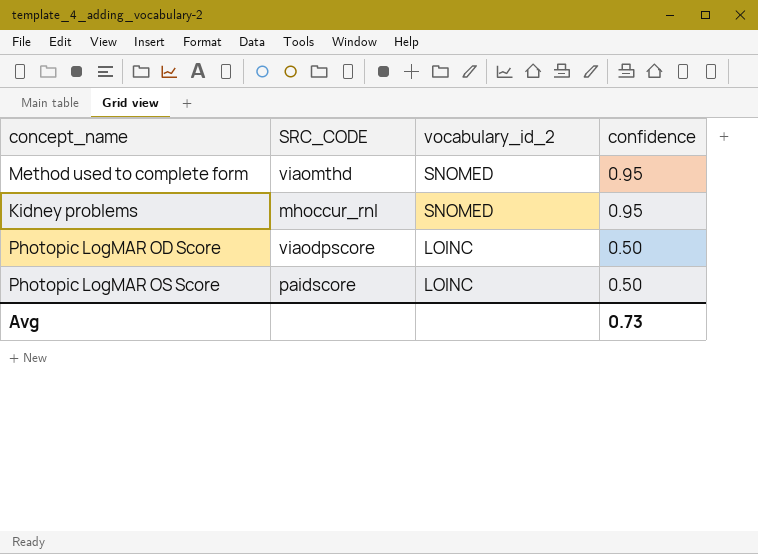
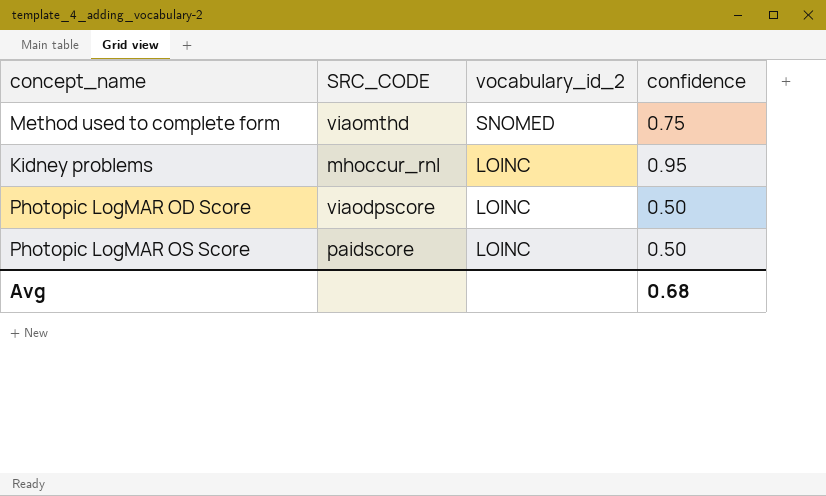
Method used to complete form | confidence: 0.95 -> 0.75
Kidney problems | vocabulary_id_2: SNOMED -> LOINC
Avg | confidence: 0.73 -> 0.68

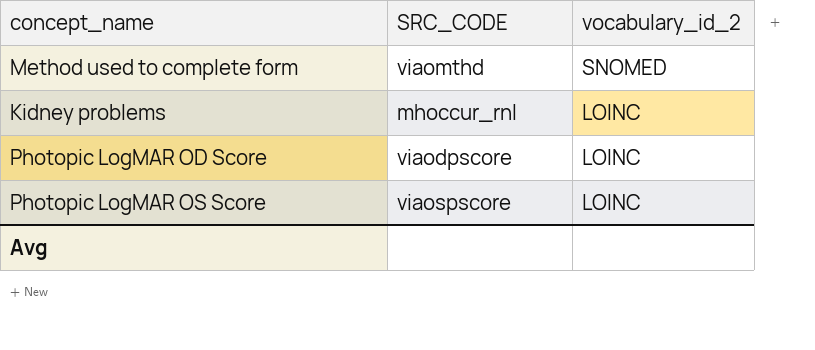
column confidence | position: 4 -> none
Photopic LogMAR OS Score | SRC_CODE: paidscore -> viaospscore

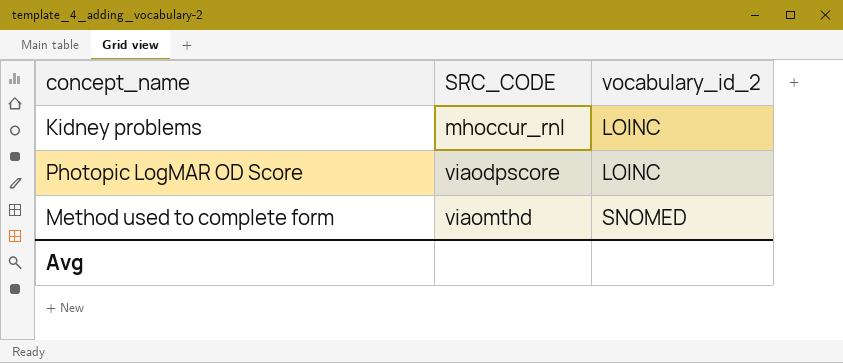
row order: vocabulary_id_2 descending -> SRC_CODE ascending
row Photopic LogMAR OS Score: viaospscore | LOINC -> none

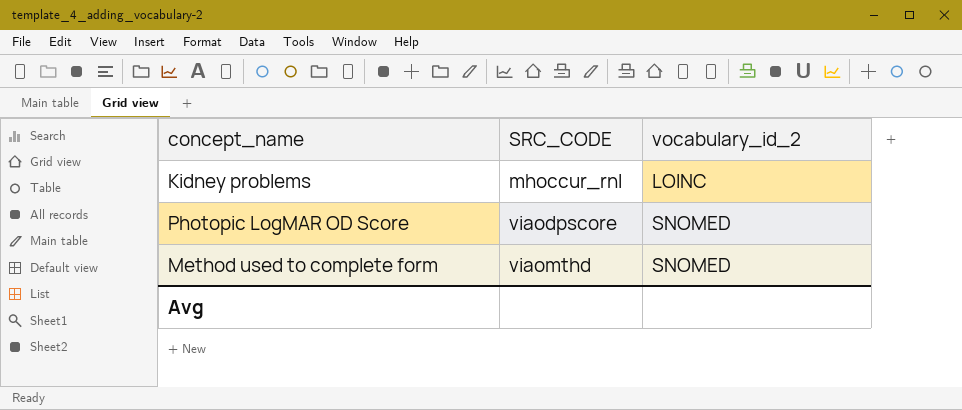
Photopic LogMAR OD Score | vocabulary_id_2: LOINC -> SNOMED

